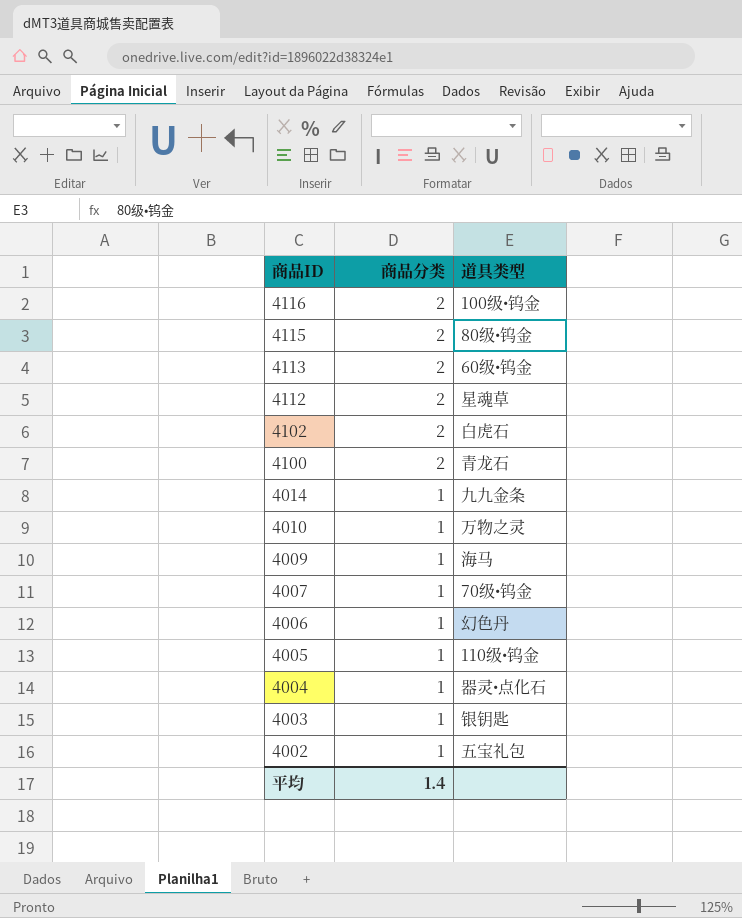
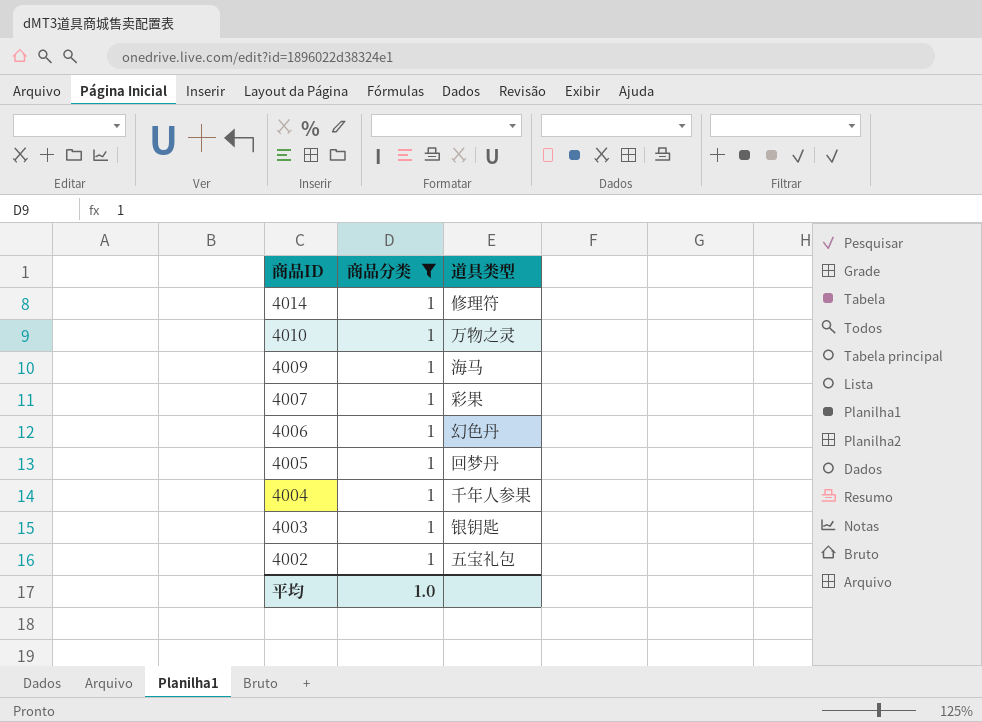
filter: none -> 商品分类 = 1
4014 | 道具类型: 九九金条 -> 修理符
4007 | 道具类型: 70级•钨金 -> 彩果
4005 | 道具类型: 110级•钨金 -> 回梦丹
4004 | 道具类型: 器灵•点化石 -> 千年人参果
平均 | 商品分类: 1.4 -> 1.0

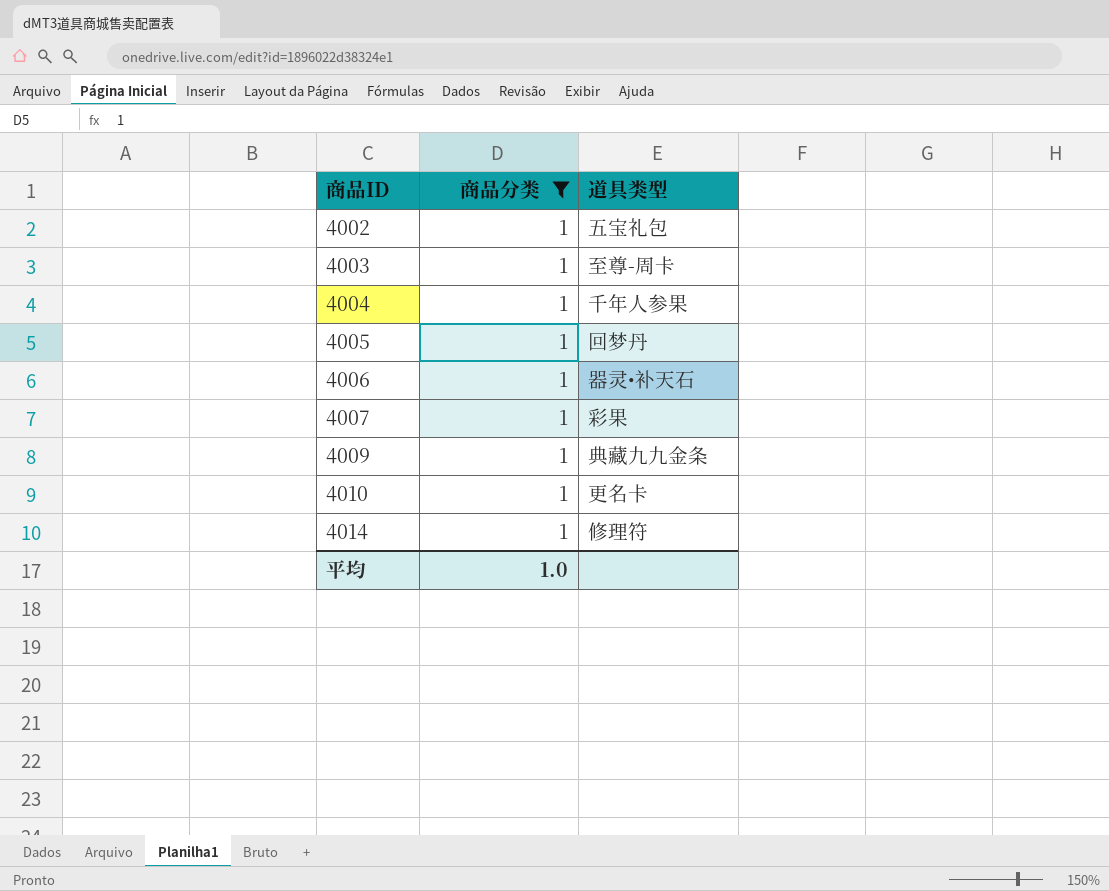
row order: 商品ID descending -> 商品ID ascending
4003 | 道具类型: 银钥匙 -> 至尊-周卡
4006 | 道具类型: 幻色丹 -> 器灵•补天石
4009 | 道具类型: 海马 -> 典藏九九金条
4010 | 道具类型: 万物之灵 -> 更名卡

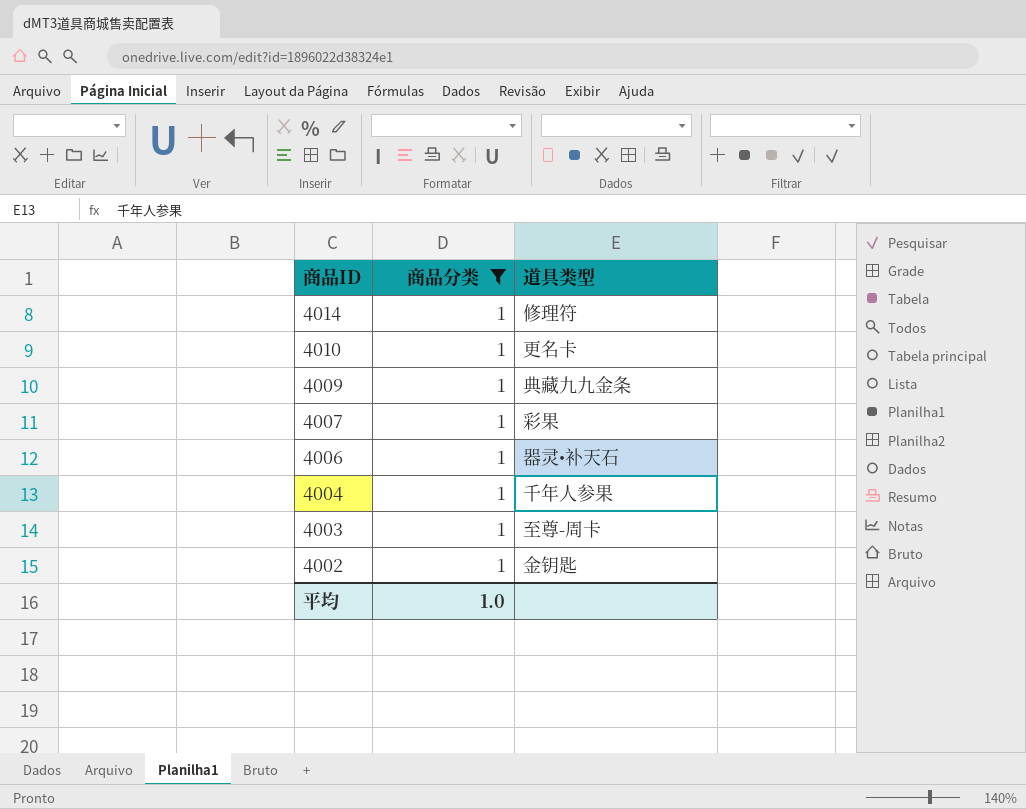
row order: 商品ID ascending -> 商品ID descending
row 4005: 1 | 回梦丹 -> none
4002 | 道具类型: 五宝礼包 -> 金钥匙

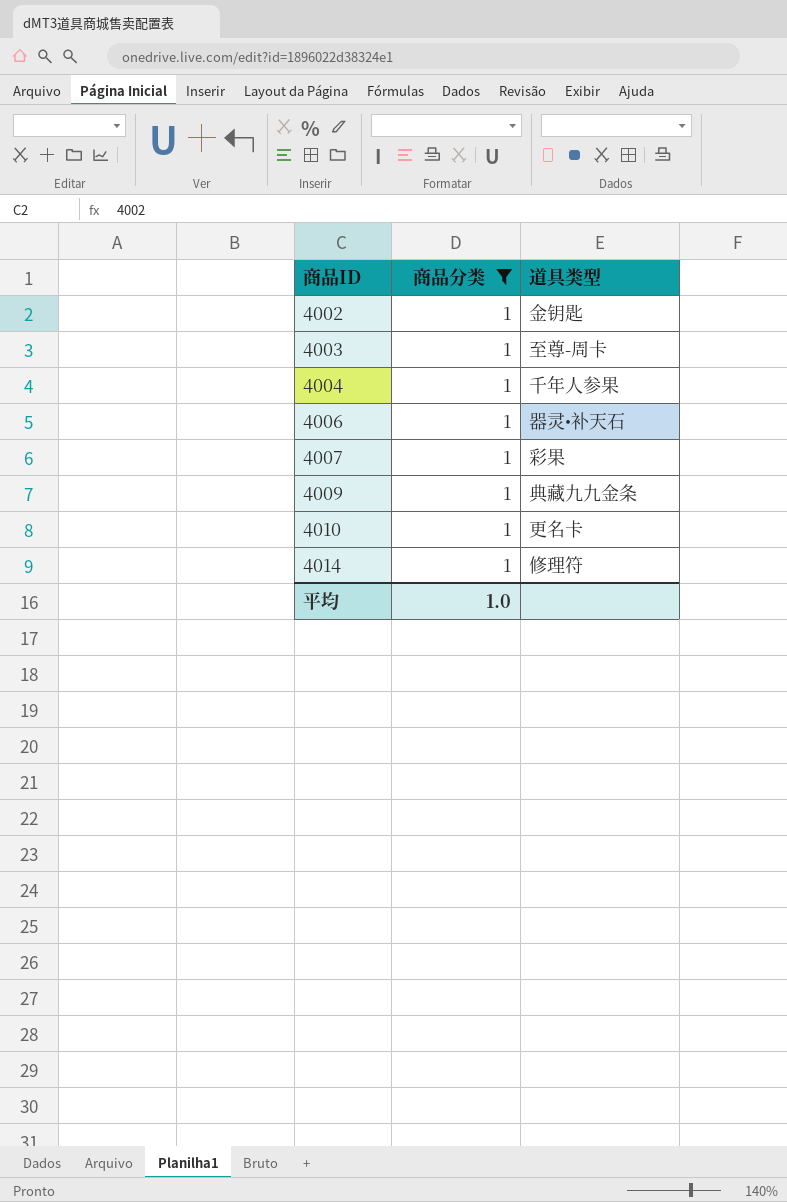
row order: 商品ID descending -> 商品ID ascending

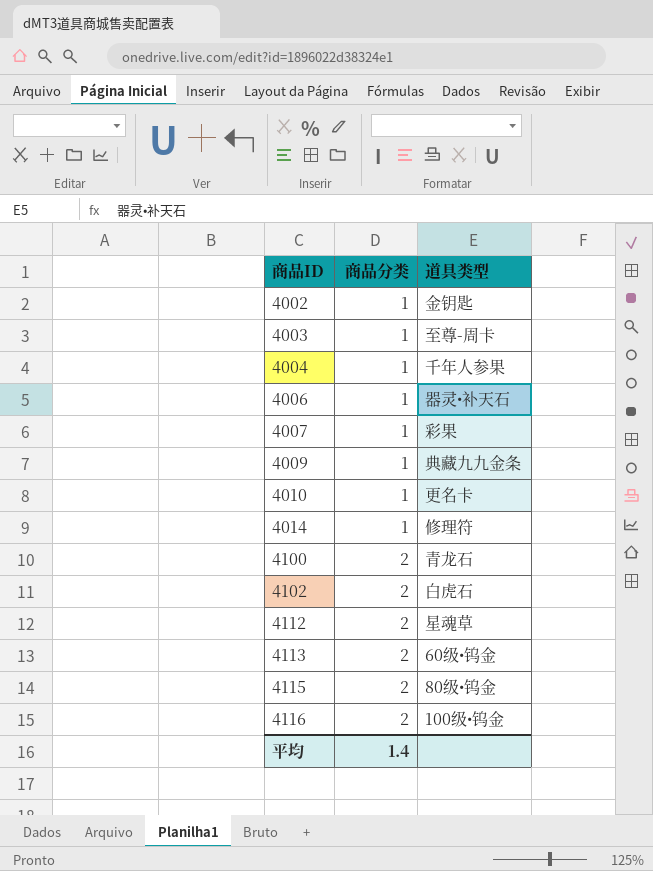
filter: 商品分类 = 1 -> none
平均 | 商品分类: 1.0 -> 1.4

